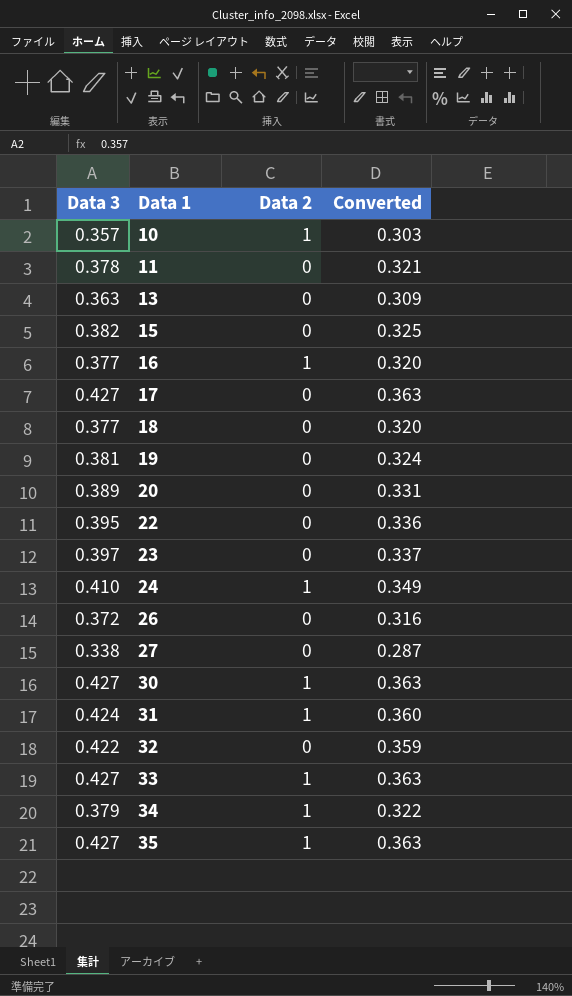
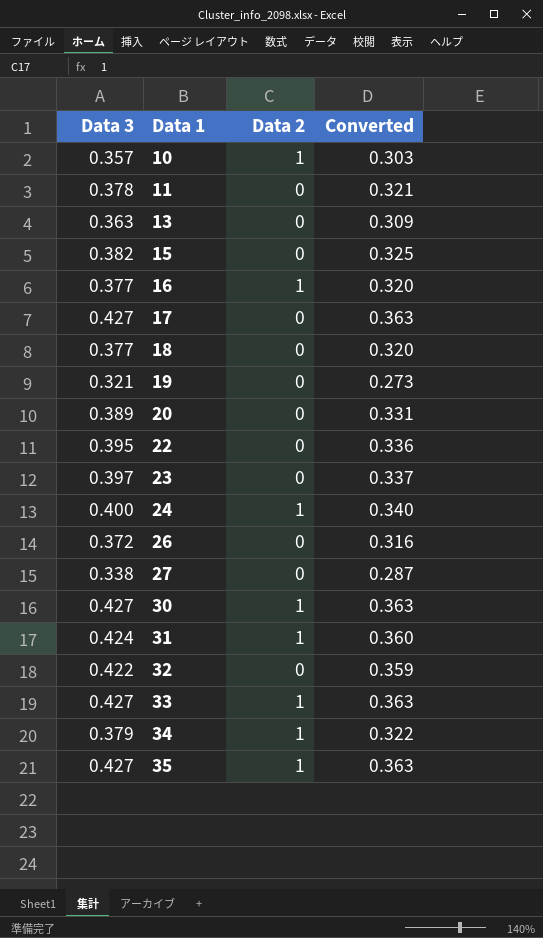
19 | Data 3: 0.381 -> 0.321
19 | Converted: 0.324 -> 0.273
24 | Data 3: 0.410 -> 0.400
24 | Converted: 0.349 -> 0.340

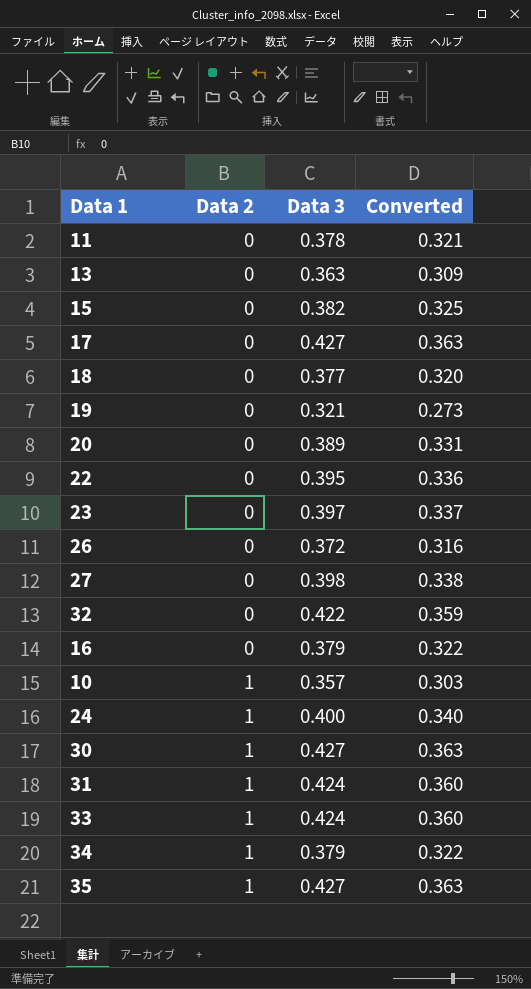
row order: Data 1 ascending -> Data 2 ascending
column Data 3 | position: 1 -> 3
27 | Data 3: 0.338 -> 0.398
27 | Converted: 0.287 -> 0.338
16 | Data 2: 1 -> 0
16 | Data 3: 0.377 -> 0.379
16 | Converted: 0.320 -> 0.322
33 | Data 3: 0.427 -> 0.424
33 | Converted: 0.363 -> 0.360

